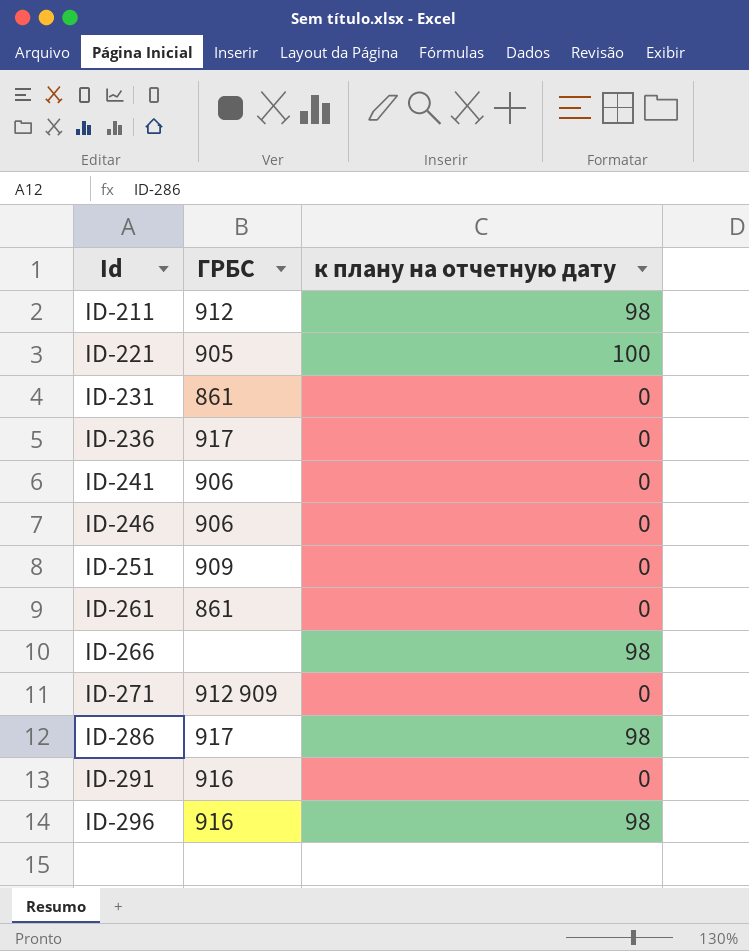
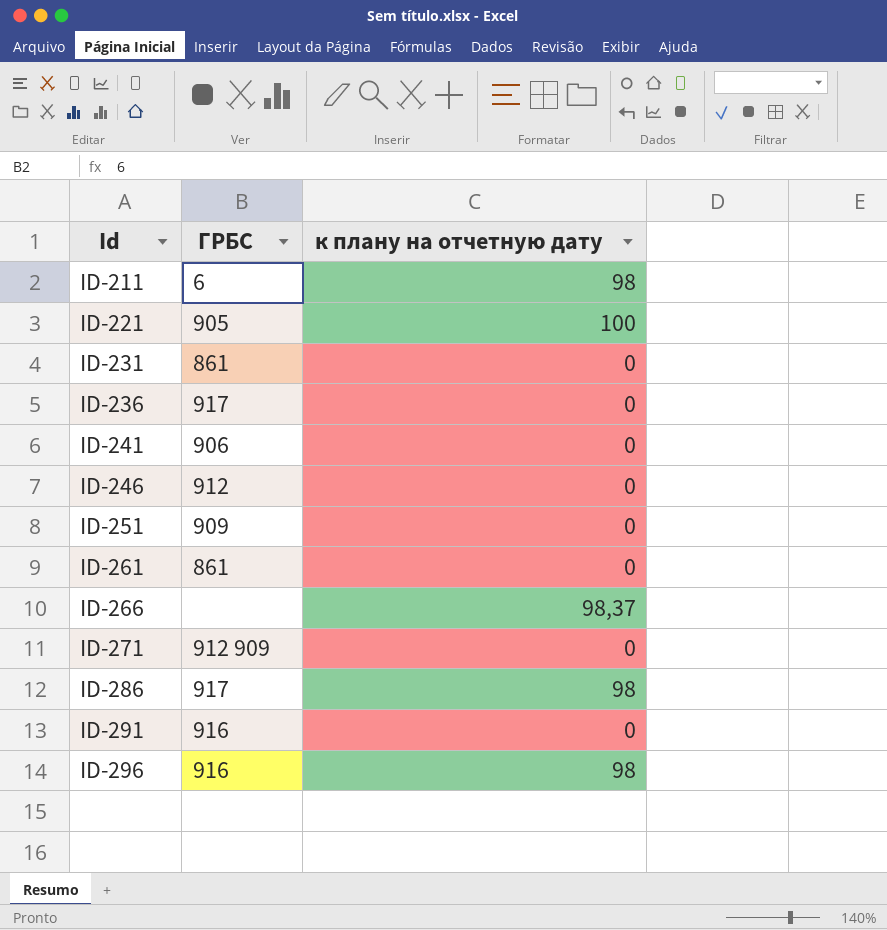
ID-211 | ГРБС: 912 -> 6
ID-246 | ГРБС: 906 -> 912
ID-266 | к плану на отчетную дату: 98 -> 98,37

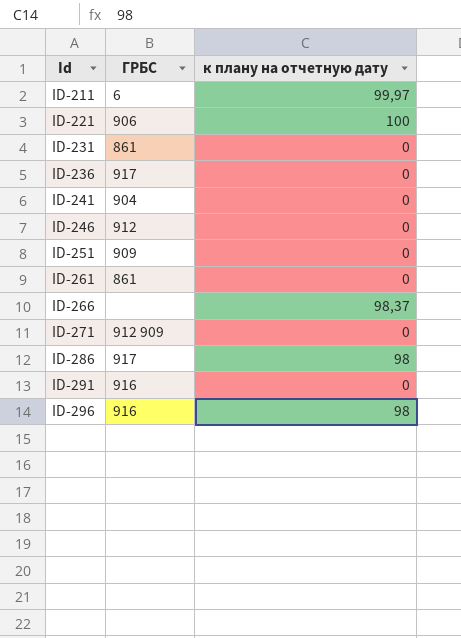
ID-211 | к плану на отчетную дату: 98 -> 99,97
ID-221 | ГРБС: 905 -> 906
ID-241 | ГРБС: 906 -> 904

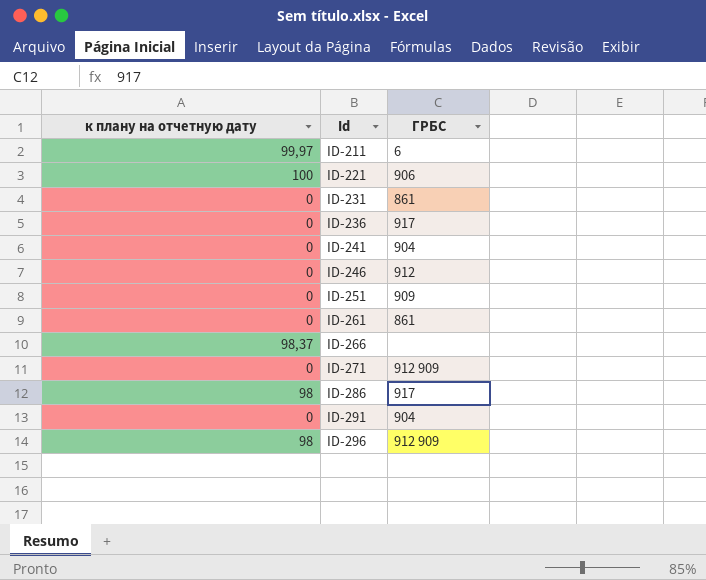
column к плану на отчетную дату | position: 3 -> 1
ID-291 | ГРБС: 916 -> 904
ID-296 | ГРБС: 916 -> 912 909

